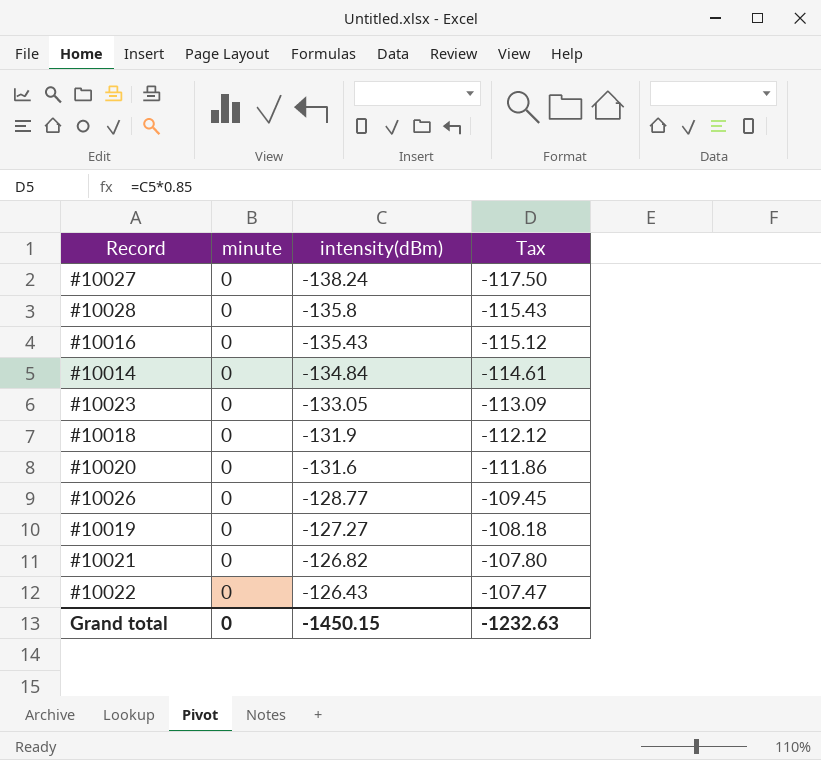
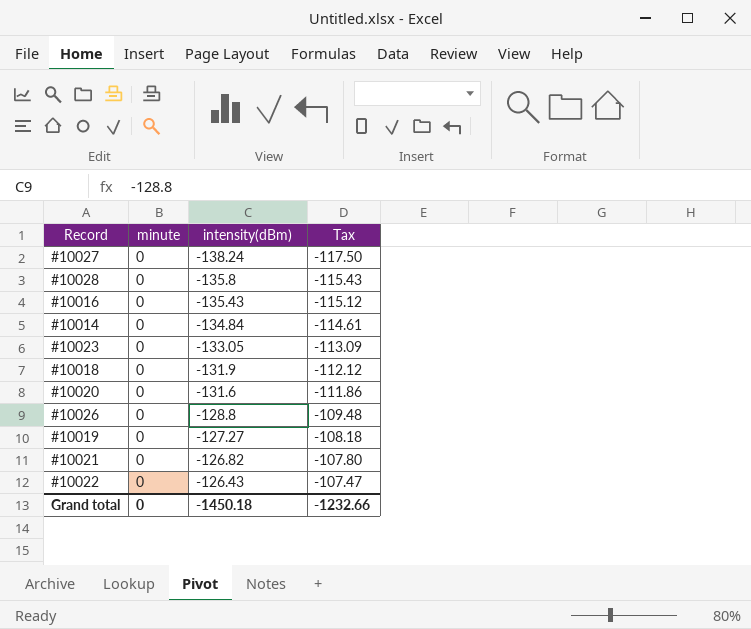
#10026 | intensity(dBm): -128.77 -> -128.8
#10026 | Tax: -109.45 -> -109.48
Grand total | intensity(dBm): -1450.15 -> -1450.18
Grand total | Tax: -1232.63 -> -1232.66

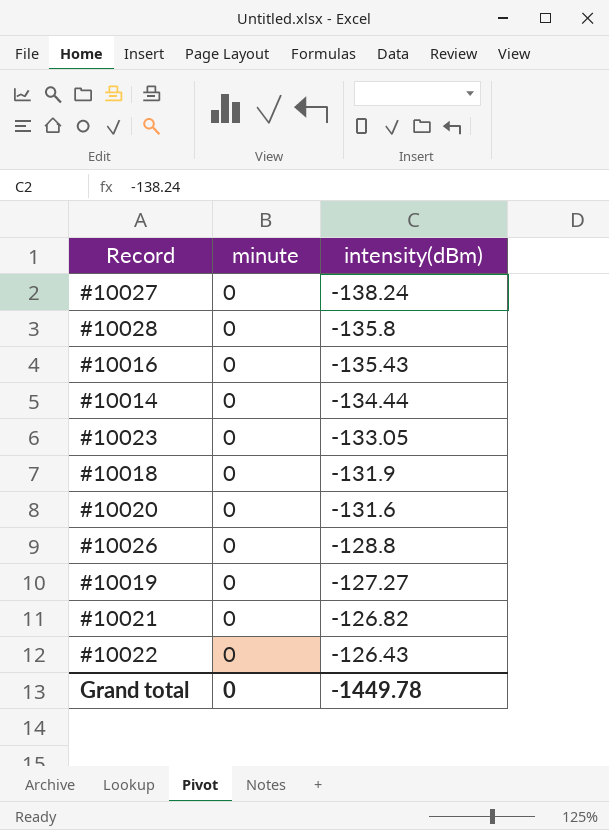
column Tax | formula: [intensity(dBm)] * 0.85 -> none
#10014 | intensity(dBm): -134.84 -> -134.44
Grand total | intensity(dBm): -1450.18 -> -1449.78

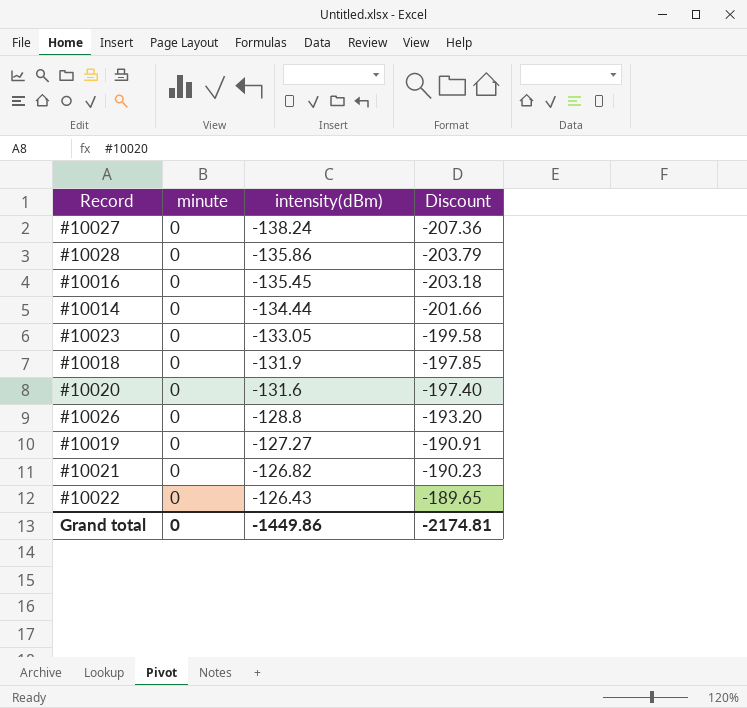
column Discount | formula: none -> [intensity(dBm)] * 1.5
#10028 | intensity(dBm): -135.8 -> -135.86
#10016 | intensity(dBm): -135.43 -> -135.45
Grand total | intensity(dBm): -1449.78 -> -1449.86

